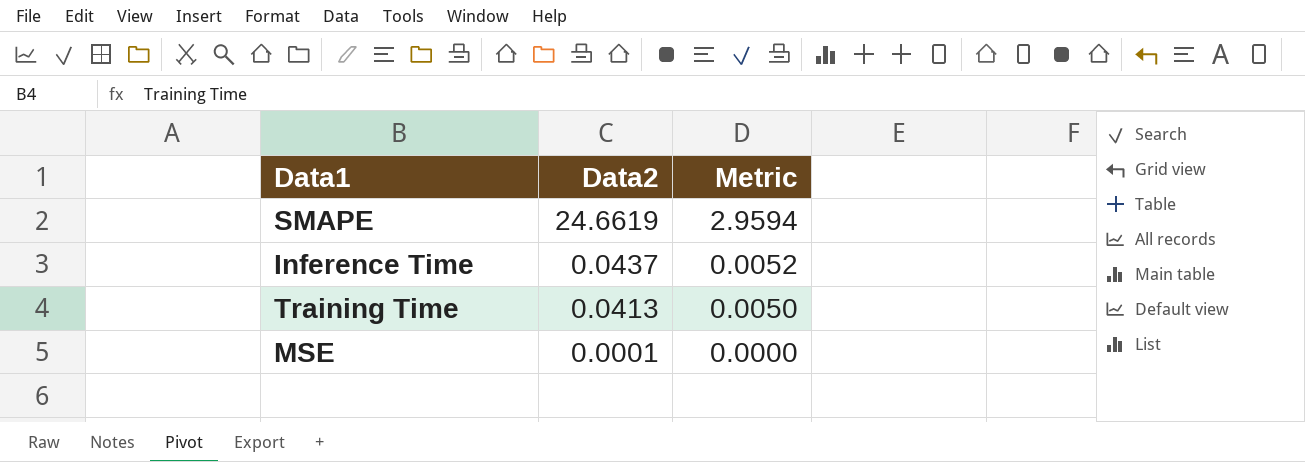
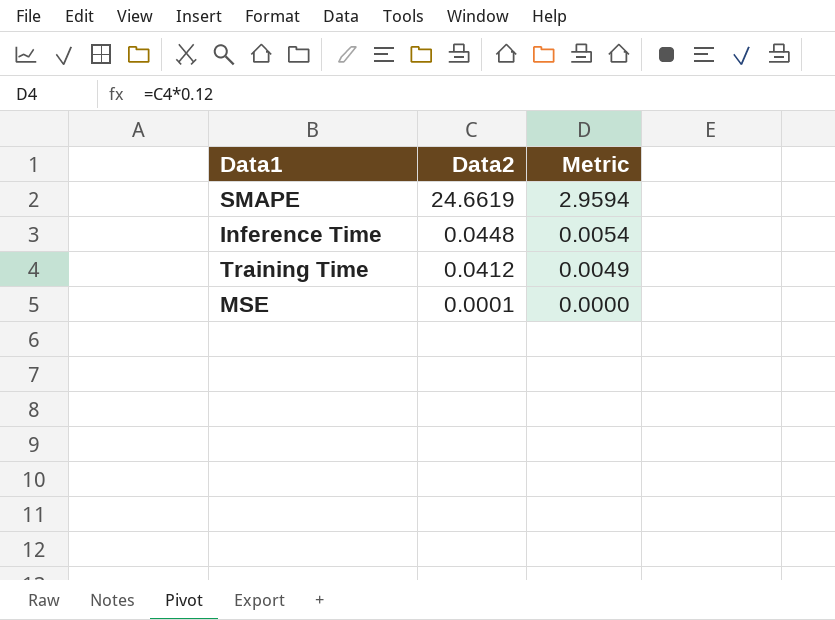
Inference Time | Data2: 0.0437 -> 0.0448
Inference Time | Metric: 0.0052 -> 0.0054
Training Time | Data2: 0.0413 -> 0.0412
Training Time | Metric: 0.0050 -> 0.0049

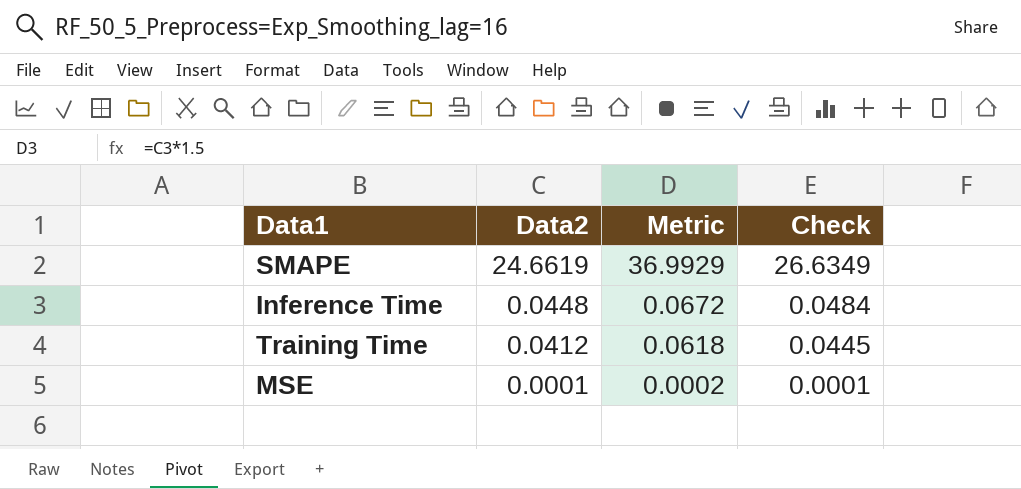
column Metric | formula: [Data2] * 0.12 -> [Data2] * 1.5
column Check | formula: none -> [Data2] * 1.08

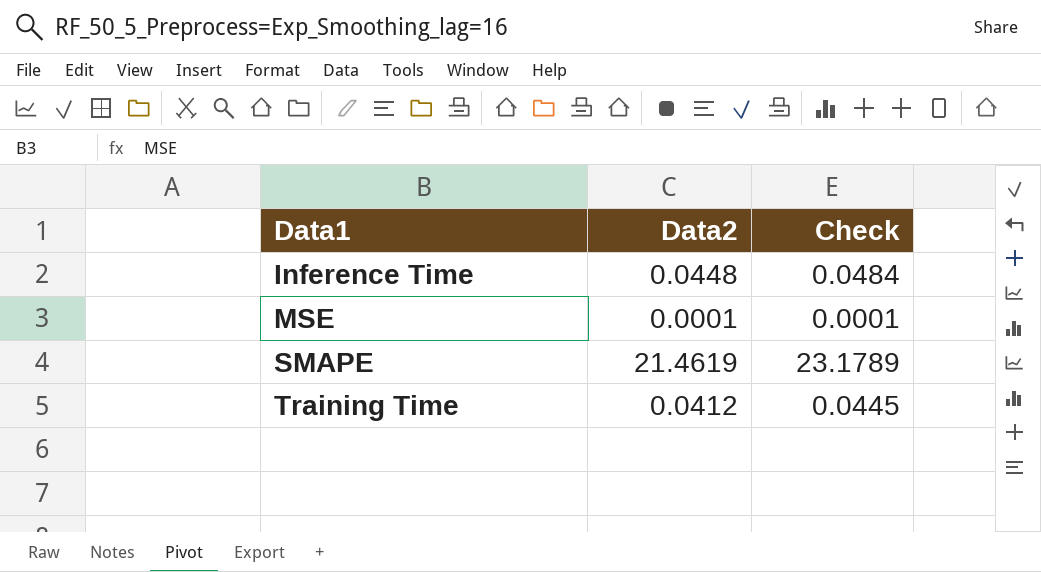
row order: Data2 descending -> Data1 ascending
column Metric | formula: [Data2] * 1.5 -> none
SMAPE | Data2: 24.6619 -> 21.4619
SMAPE | Check: 26.6349 -> 23.1789

